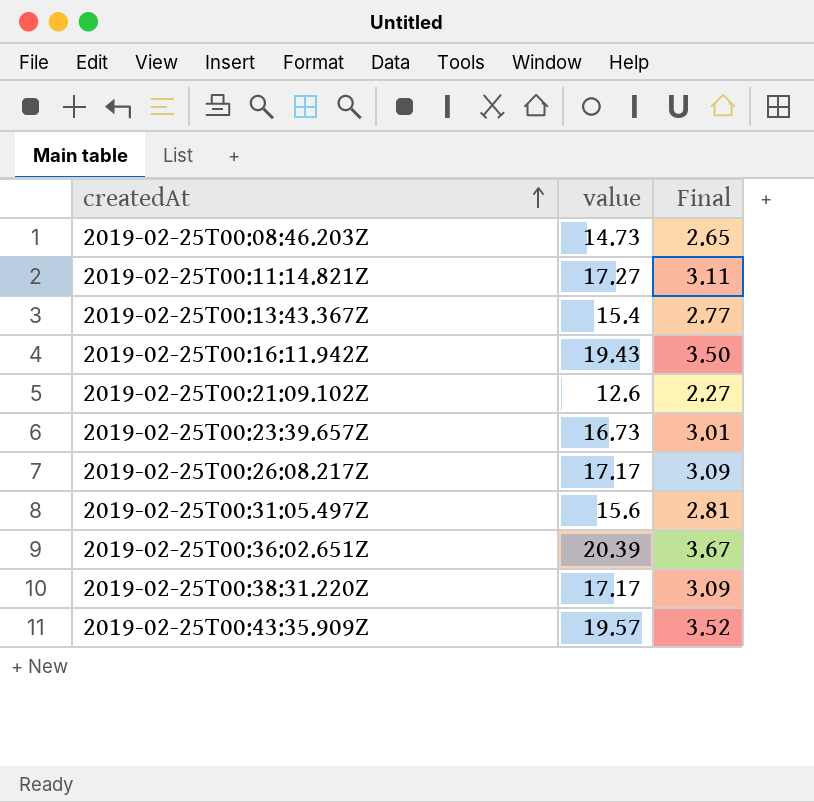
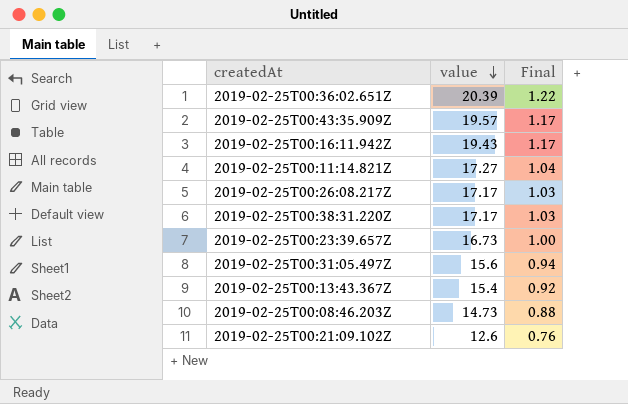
row order: createdAt ascending -> value descending
column Final | formula: [value] * 0.18 -> [value] * 0.06

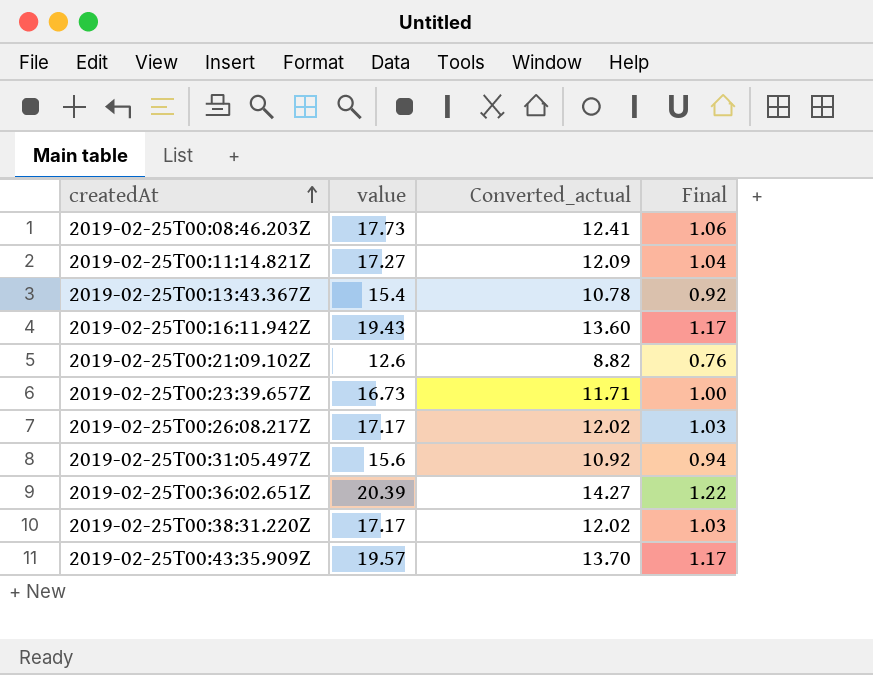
row order: value descending -> createdAt ascending
column Converted_actual | formula: none -> [value] * 0.7
2019-02-25T00:08:46.203Z | value: 14.73 -> 17.73
2019-02-25T00:08:46.203Z | Final: 0.88 -> 1.06

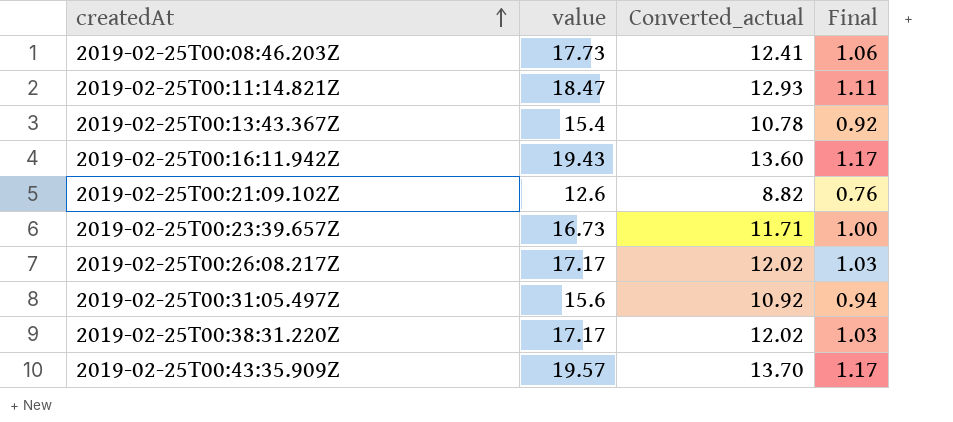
row 2019-02-25T00:36:02.651Z: 20.39 | 14.27 | 1.22 -> none
2019-02-25T00:11:14.821Z | value: 17.27 -> 18.47
2019-02-25T00:11:14.821Z | Converted_actual: 12.09 -> 12.93
2019-02-25T00:11:14.821Z | Final: 1.04 -> 1.11

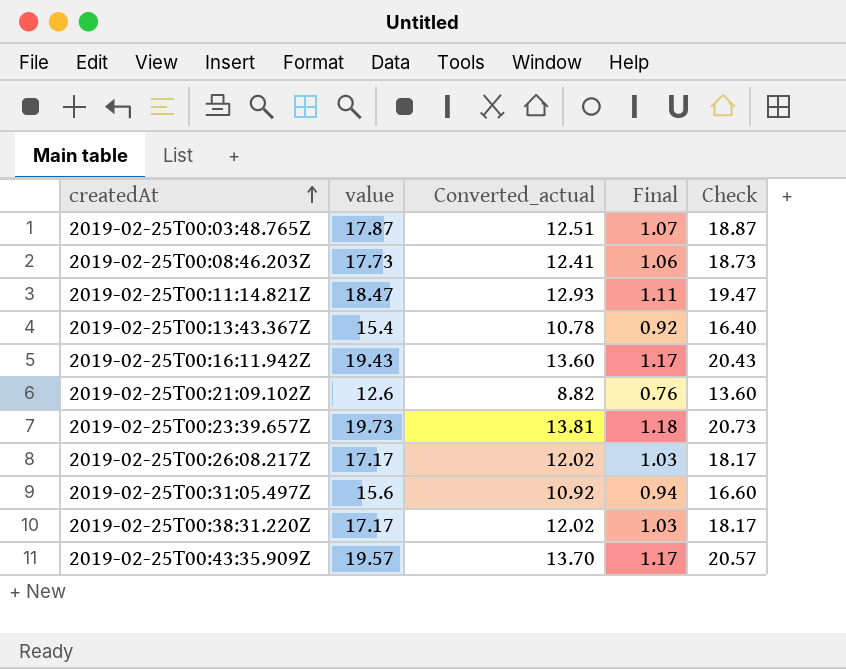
column Check | formula: none -> [value] + 1
row 2019-02-25T00:03:48.765Z: none -> 17.87 | 12.51 | 1.07 | 18.87
2019-02-25T00:23:39.657Z | value: 16.73 -> 19.73
2019-02-25T00:23:39.657Z | Converted_actual: 11.71 -> 13.81
2019-02-25T00:23:39.657Z | Final: 1.00 -> 1.18

